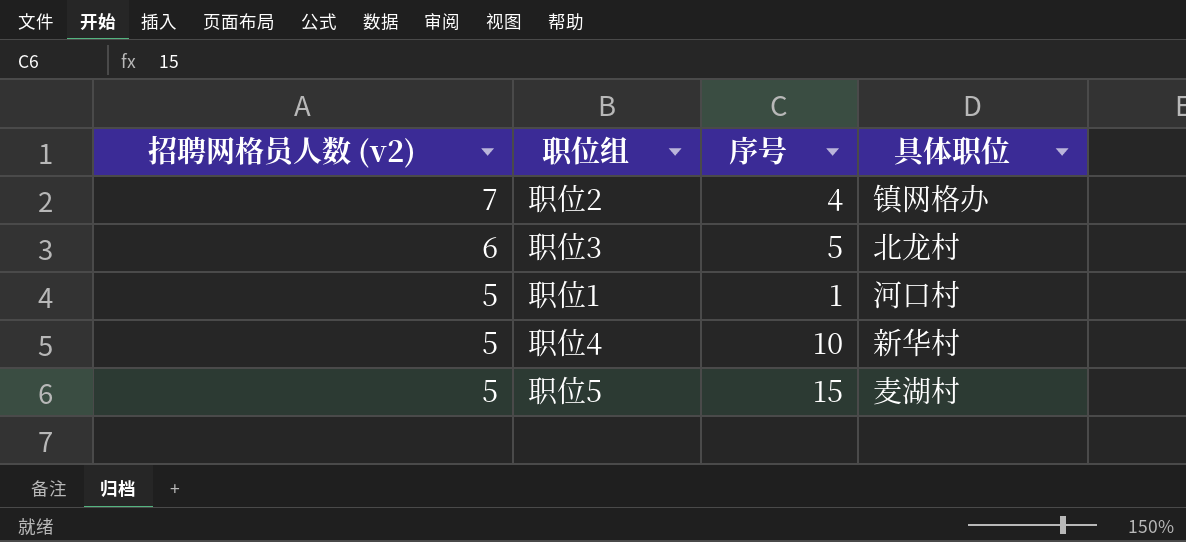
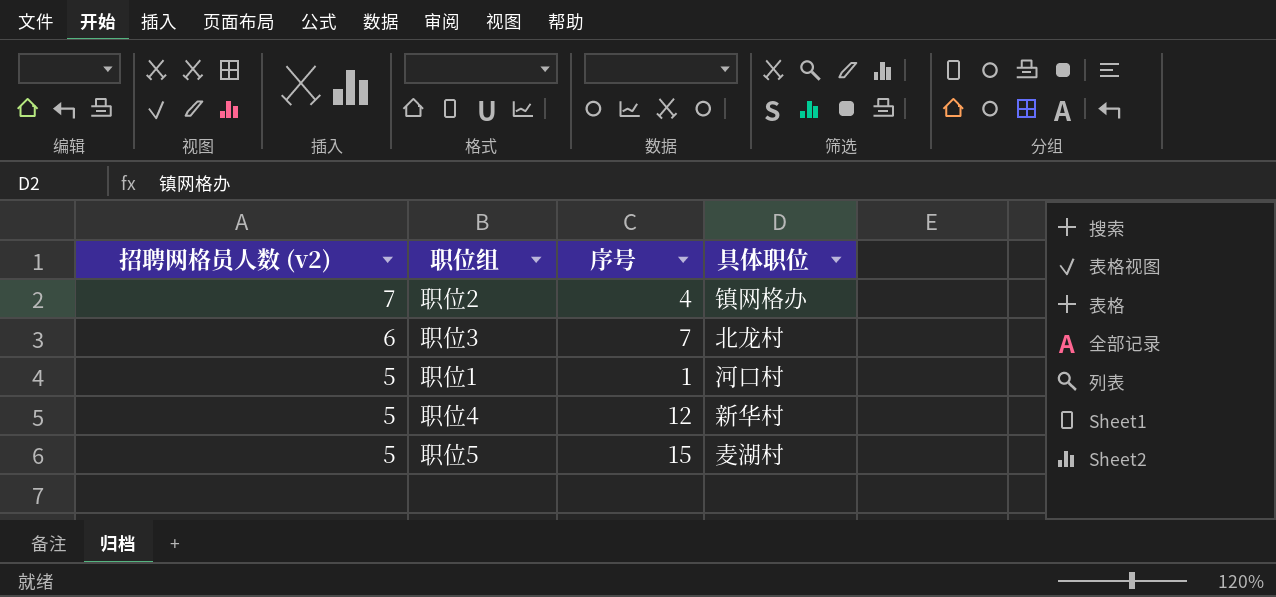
职位3 | 序号: 5 -> 7
职位4 | 序号: 10 -> 12

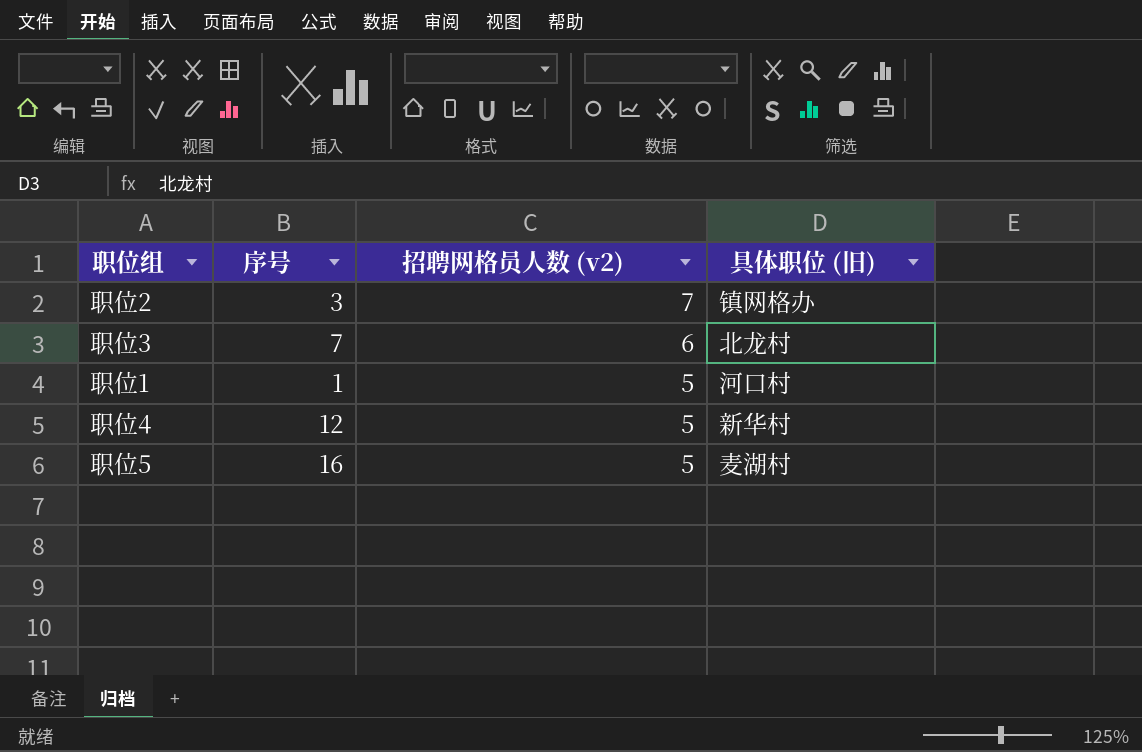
column 招聘网格员人数 (v2) | position: 1 -> 3
column name: 具体职位 -> 具体职位 (旧)
职位2 | 序号: 4 -> 3
职位5 | 序号: 15 -> 16

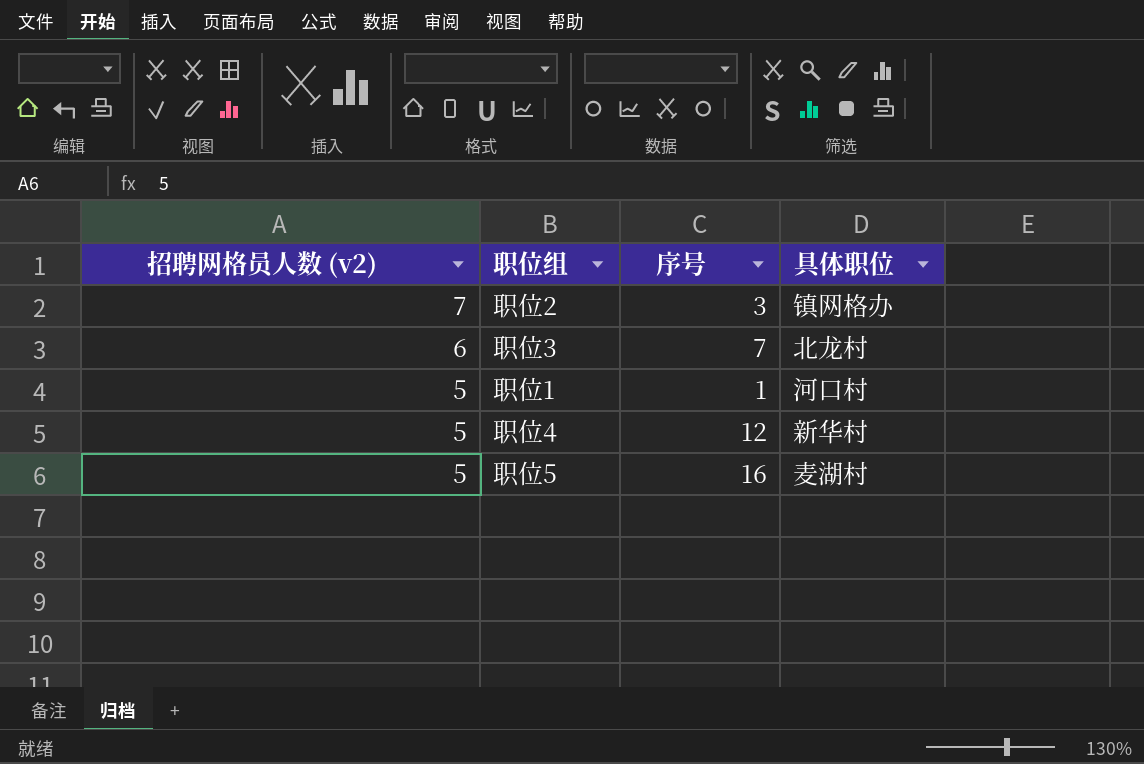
column 招聘网格员人数 (v2) | position: 3 -> 1
column name: 具体职位 (旧) -> 具体职位

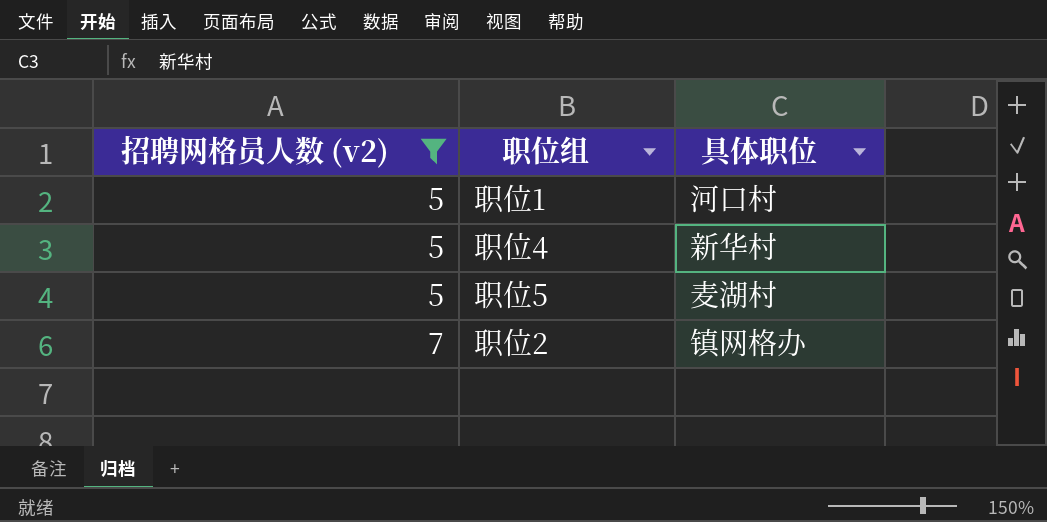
filter: none -> 招聘网格员人数 (v2) != 6
row order: 招聘网格员人数 (v2) descending -> 招聘网格员人数 (v2) ascending
column 序号 | position: 3 -> none

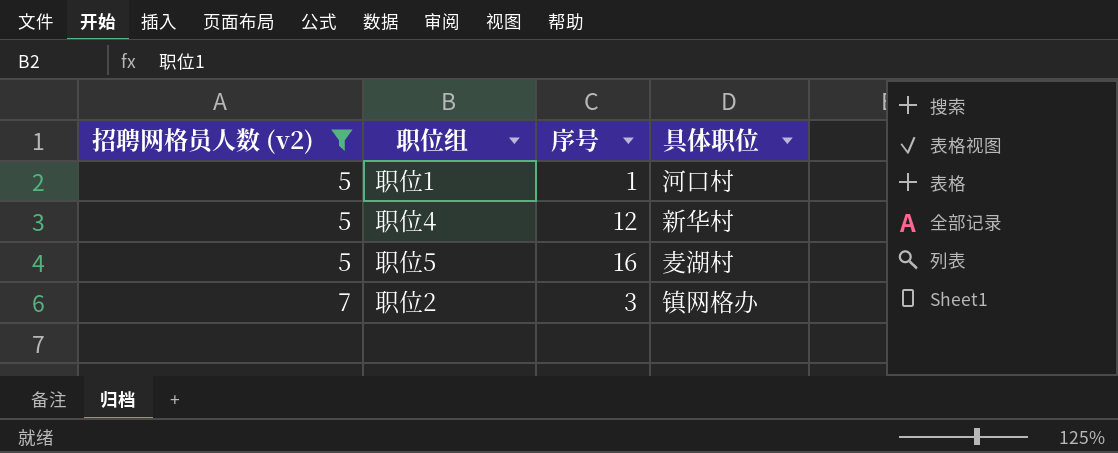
column 序号 | position: none -> 3

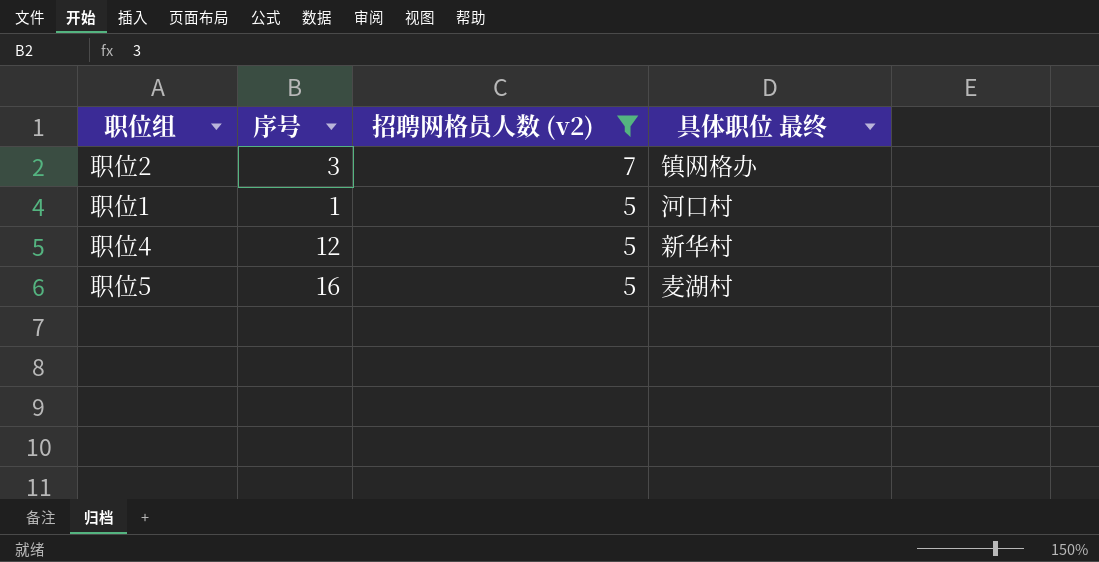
row order: 招聘网格员人数 (v2) ascending -> 招聘网格员人数 (v2) descending
column 招聘网格员人数 (v2) | position: 1 -> 3
column name: 具体职位 -> 具体职位 最终

